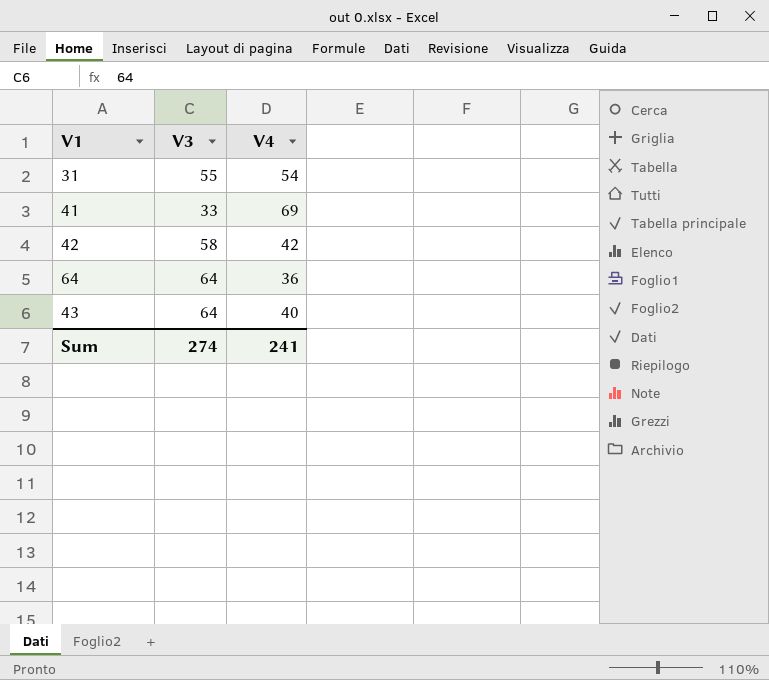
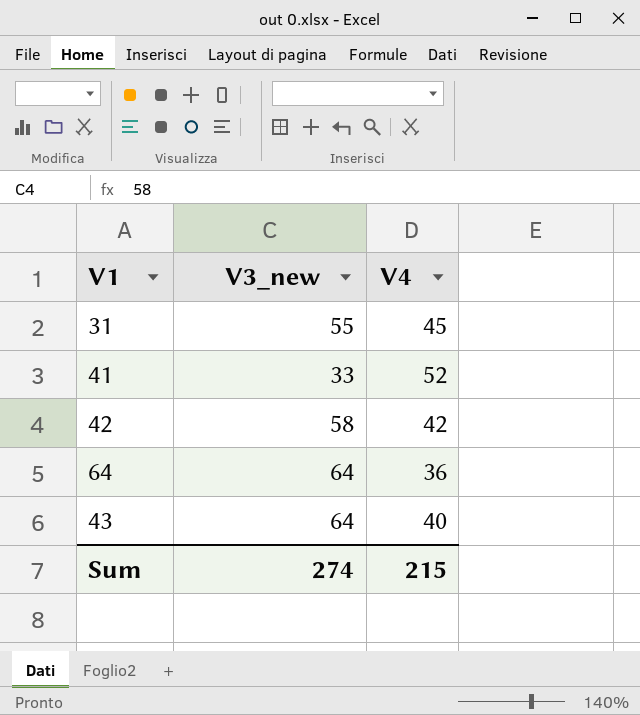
column name: V3 -> V3_new
31 | V4: 54 -> 45
41 | V4: 69 -> 52
Sum | V4: 241 -> 215

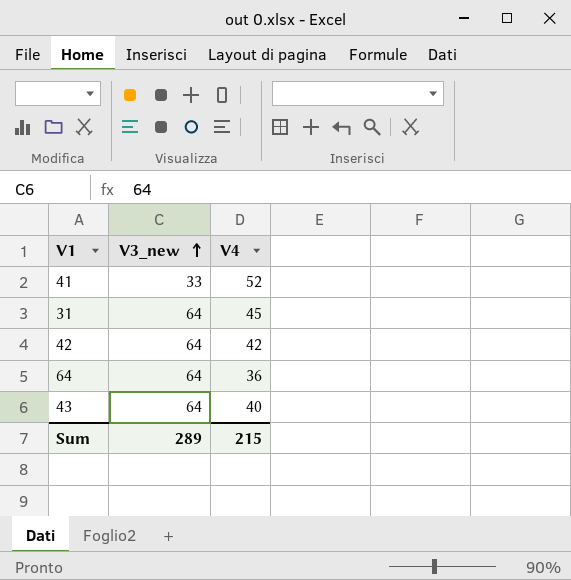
row order: none -> V3_new ascending
31 | V3_new: 55 -> 64
42 | V3_new: 58 -> 64
Sum | V3_new: 274 -> 289

